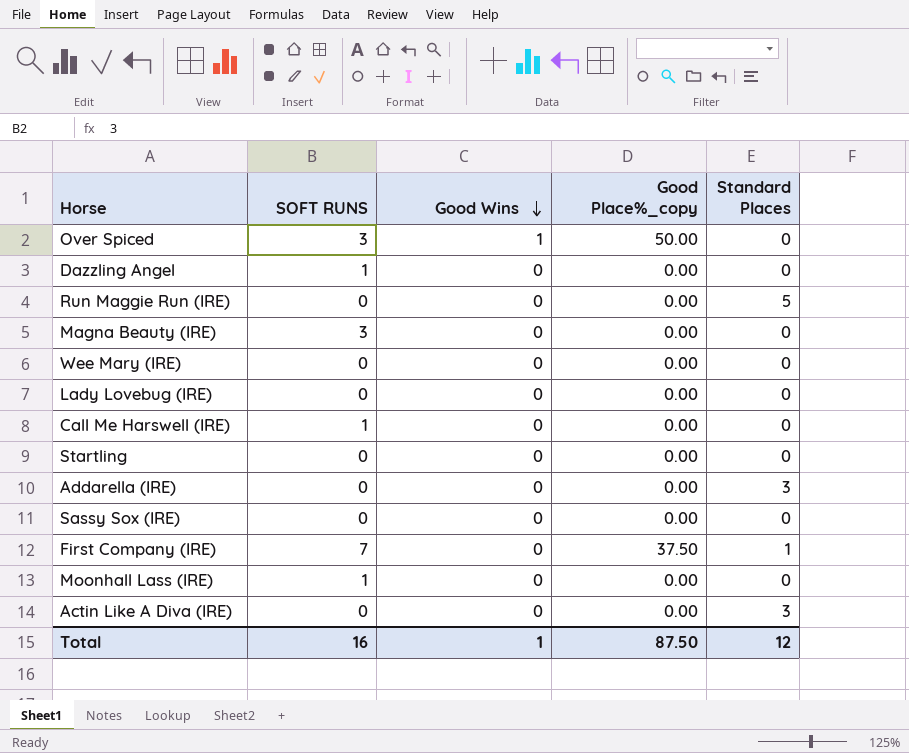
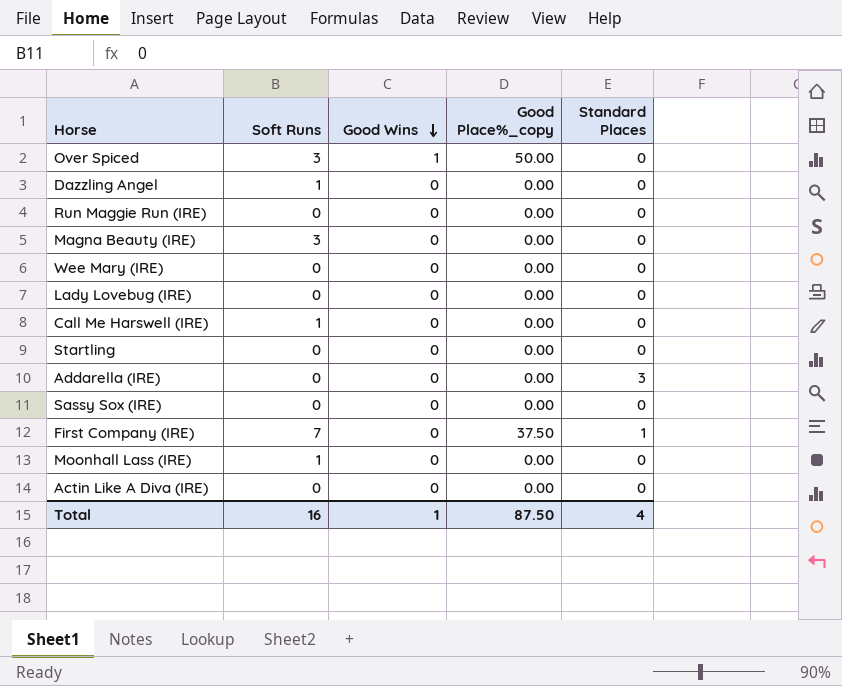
column name: SOFT RUNS -> Soft Runs
Run Maggie Run (IRE) | Standard Places: 5 -> 0
Actin Like A Diva (IRE) | Standard Places: 3 -> 0
Total | Standard Places: 12 -> 4

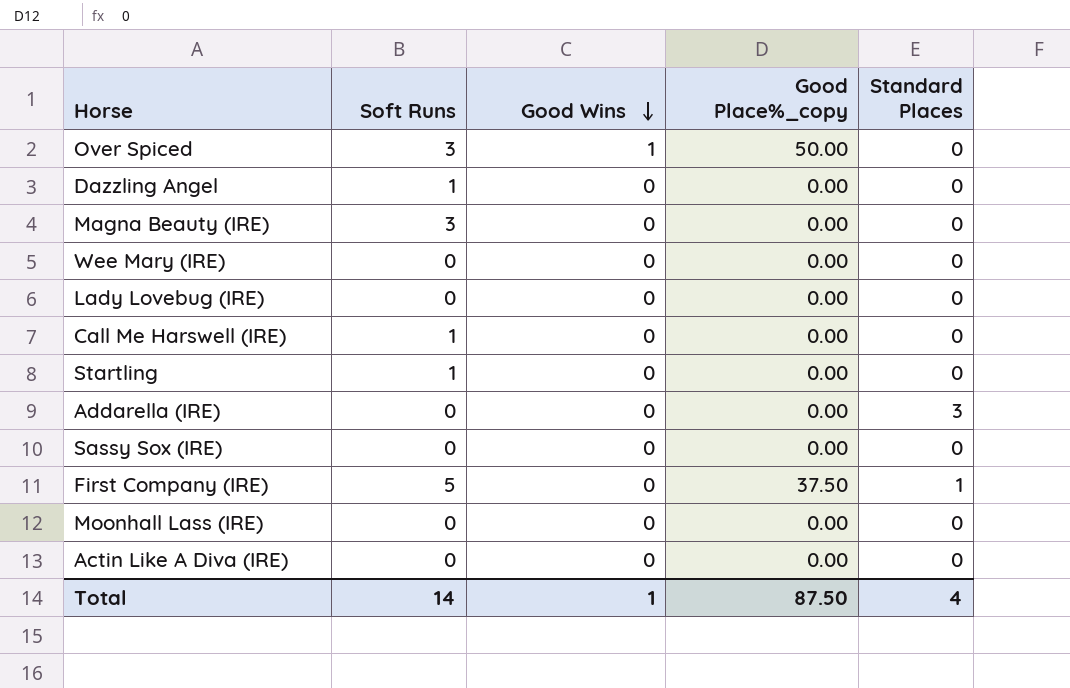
row Run Maggie Run (IRE): 0 | 0 | 0.00 | 0 -> none
Startling | Soft Runs: 0 -> 1
First Company (IRE) | Soft Runs: 7 -> 5
Moonhall Lass (IRE) | Soft Runs: 1 -> 0
Total | Soft Runs: 16 -> 14

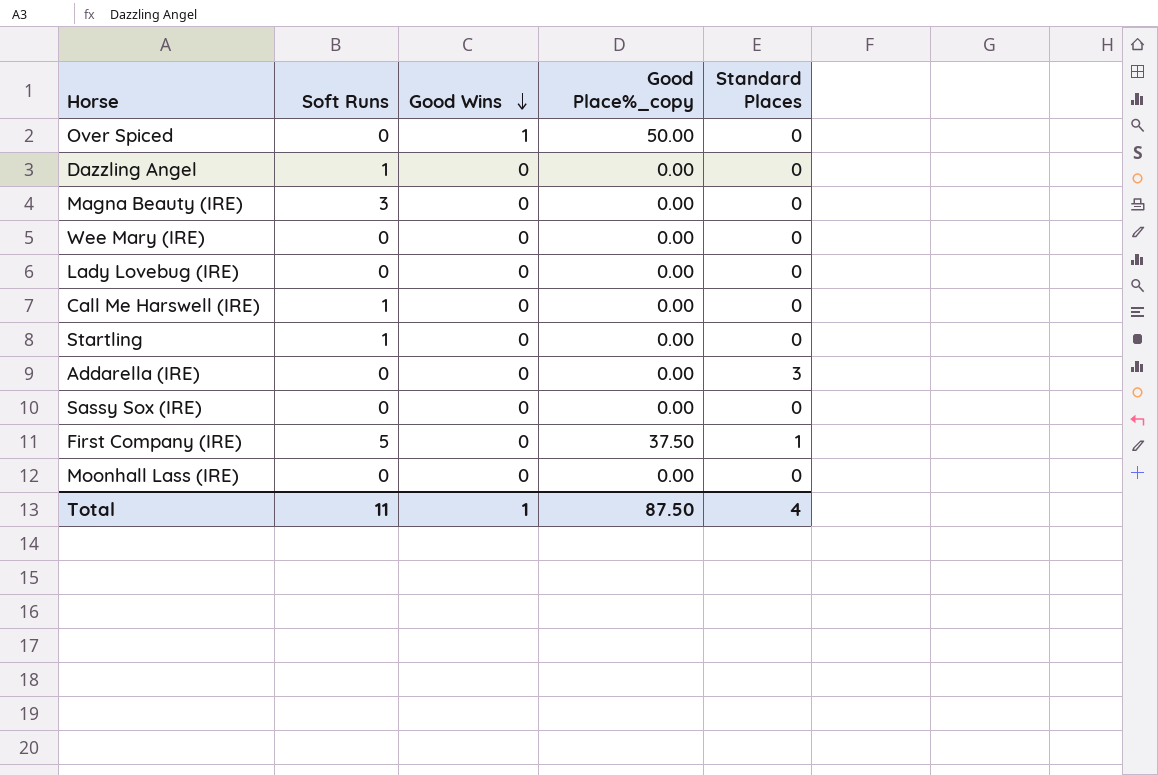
row Actin Like A Diva (IRE): 0 | 0 | 0.00 | 0 -> none
Over Spiced | Soft Runs: 3 -> 0
Total | Soft Runs: 14 -> 11

